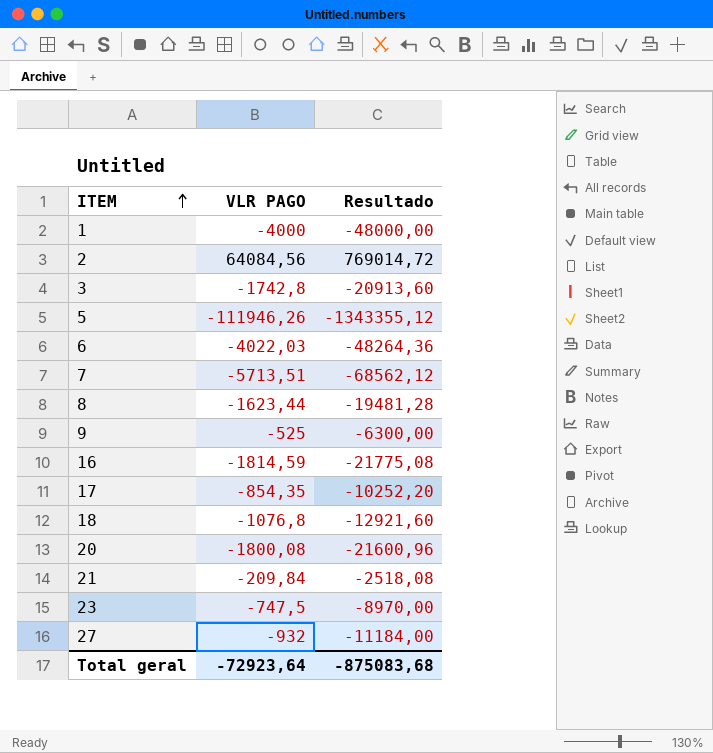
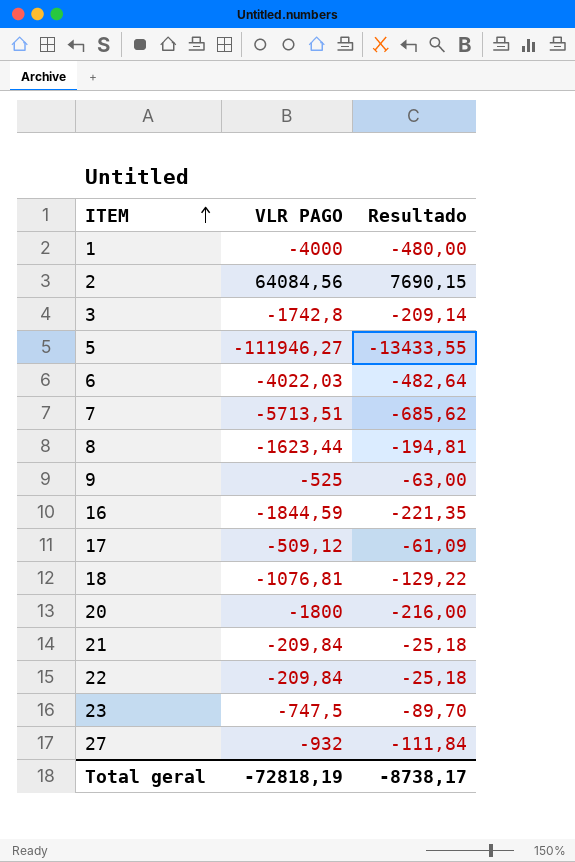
column Resultado | formula: [VLR PAGO] * 12 -> [VLR PAGO] * 0,12
5 | VLR PAGO: -111946,26 -> -111946,27
16 | VLR PAGO: -1814,59 -> -1844,59
17 | VLR PAGO: -854,35 -> -509,12
18 | VLR PAGO: -1076,8 -> -1076,81
20 | VLR PAGO: -1800,08 -> -1800
row 22: none -> -209,84 | -25,18
Total geral | VLR PAGO: -72923,64 -> -72818,19
Total geral | Resultado: -875083,68 -> -8738,17

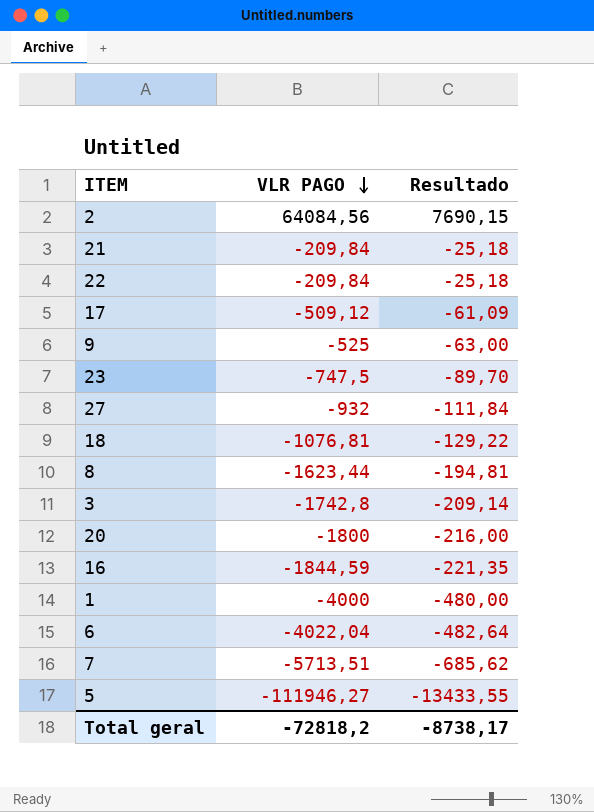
row order: ITEM ascending -> VLR PAGO descending
6 | VLR PAGO: -4022,03 -> -4022,04
Total geral | VLR PAGO: -72818,19 -> -72818,2

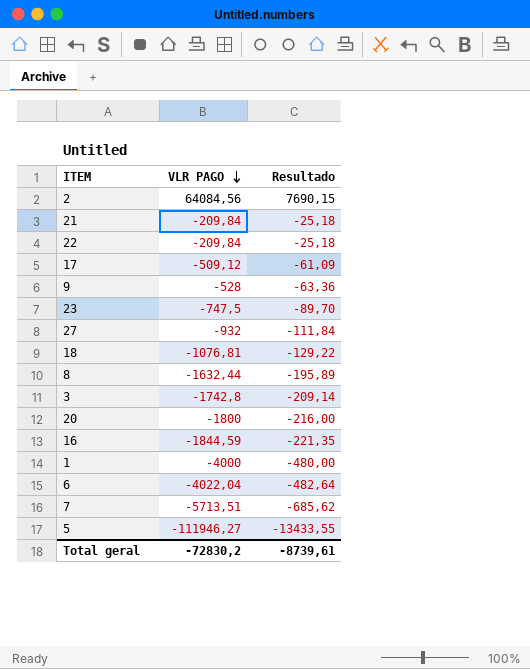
9 | VLR PAGO: -525 -> -528
9 | Resultado: -63,00 -> -63,36
8 | VLR PAGO: -1623,44 -> -1632,44
8 | Resultado: -194,81 -> -195,89
Total geral | VLR PAGO: -72818,2 -> -72830,2
Total geral | Resultado: -8738,17 -> -8739,61

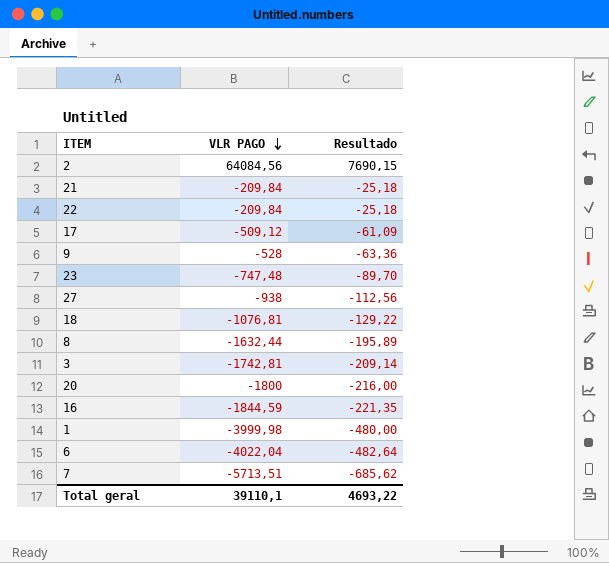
row 5: -111946,27 | -13433,55 -> none
23 | VLR PAGO: -747,5 -> -747,48
27 | VLR PAGO: -932 -> -938
27 | Resultado: -111,84 -> -112,56
3 | VLR PAGO: -1742,8 -> -1742,81
1 | VLR PAGO: -4000 -> -3999,98
Total geral | VLR PAGO: -72830,2 -> 39110,1
Total geral | Resultado: -8739,61 -> 4693,22

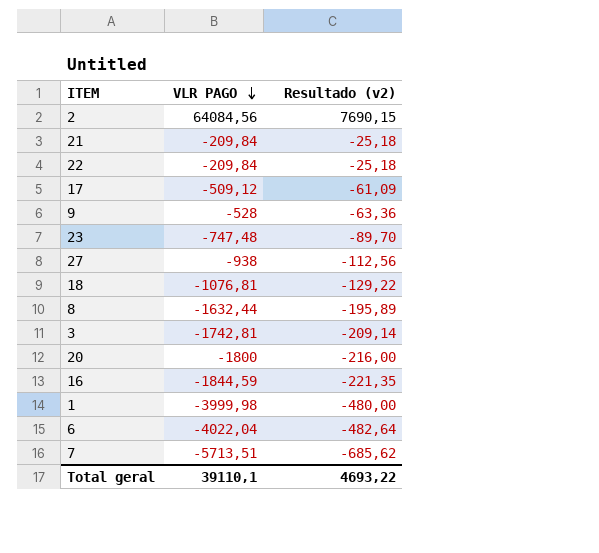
column name: Resultado -> Resultado (v2)

